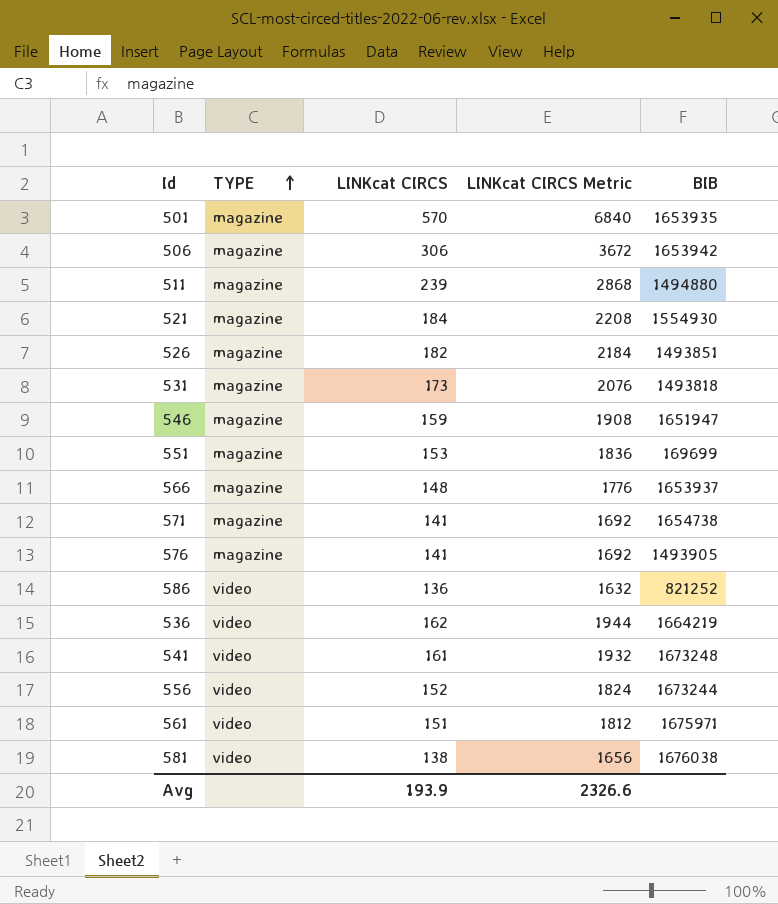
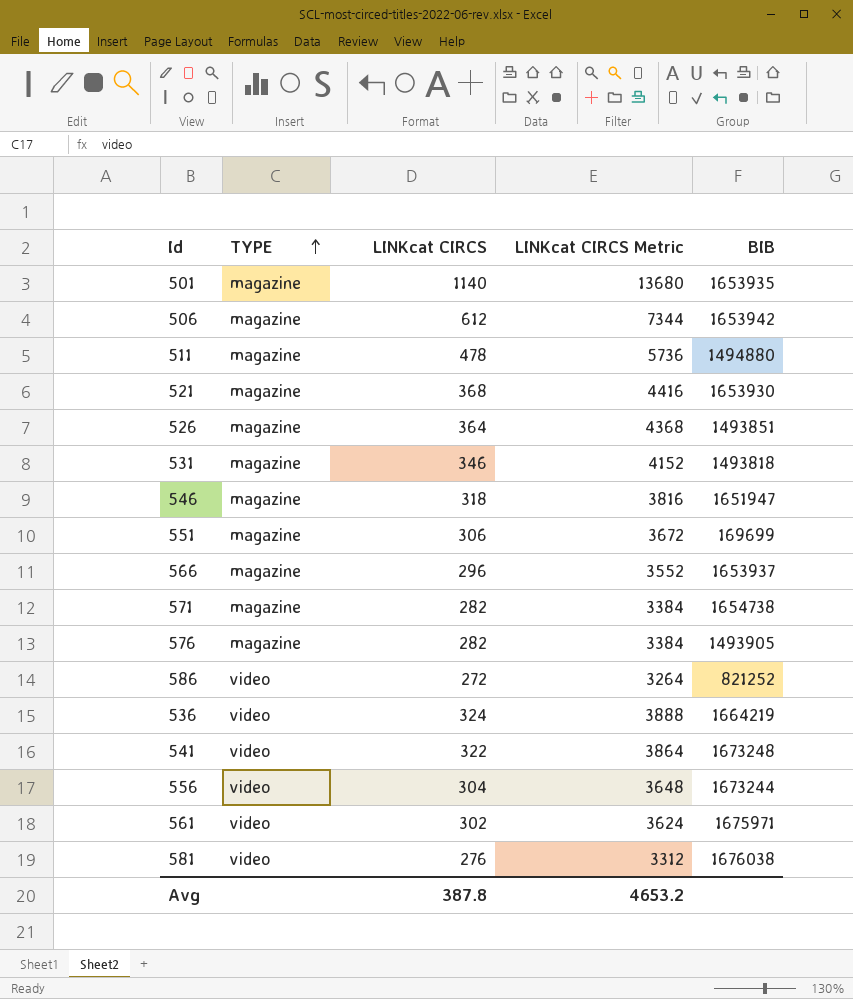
501 | LINKcat CIRCS: 570 -> 1140
501 | LINKcat CIRCS Metric: 6840 -> 13680
506 | LINKcat CIRCS: 306 -> 612
506 | LINKcat CIRCS Metric: 3672 -> 7344
511 | LINKcat CIRCS: 239 -> 478
511 | LINKcat CIRCS Metric: 2868 -> 5736
521 | LINKcat CIRCS: 184 -> 368
521 | LINKcat CIRCS Metric: 2208 -> 4416
521 | BIB: 1554930 -> 1653930
526 | LINKcat CIRCS: 182 -> 364
526 | LINKcat CIRCS Metric: 2184 -> 4368
531 | LINKcat CIRCS: 173 -> 346
531 | LINKcat CIRCS Metric: 2076 -> 4152
546 | LINKcat CIRCS: 159 -> 318
546 | LINKcat CIRCS Metric: 1908 -> 3816
551 | LINKcat CIRCS: 153 -> 306
551 | LINKcat CIRCS Metric: 1836 -> 3672
566 | LINKcat CIRCS: 148 -> 296
566 | LINKcat CIRCS Metric: 1776 -> 3552
571 | LINKcat CIRCS: 141 -> 282
571 | LINKcat CIRCS Metric: 1692 -> 3384
576 | LINKcat CIRCS: 141 -> 282
576 | LINKcat CIRCS Metric: 1692 -> 3384
586 | LINKcat CIRCS: 136 -> 272
586 | LINKcat CIRCS Metric: 1632 -> 3264
536 | LINKcat CIRCS: 162 -> 324
536 | LINKcat CIRCS Metric: 1944 -> 3888
541 | LINKcat CIRCS: 161 -> 322
541 | LINKcat CIRCS Metric: 1932 -> 3864
556 | LINKcat CIRCS: 152 -> 304
556 | LINKcat CIRCS Metric: 1824 -> 3648
561 | LINKcat CIRCS: 151 -> 302
561 | LINKcat CIRCS Metric: 1812 -> 3624
581 | LINKcat CIRCS: 138 -> 276
581 | LINKcat CIRCS Metric: 1656 -> 3312
Avg | LINKcat CIRCS: 193.9 -> 387.8
Avg | LINKcat CIRCS Metric: 2326.6 -> 4653.2

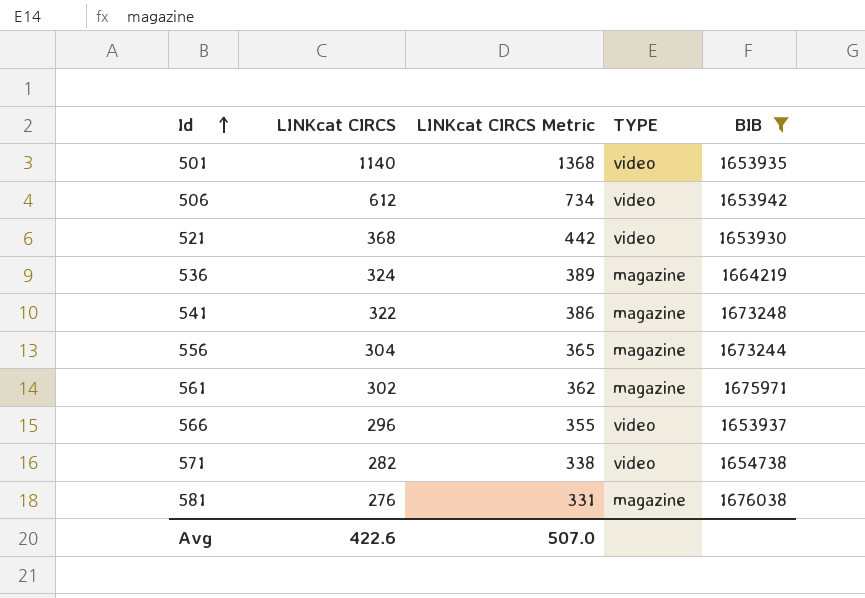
filter: none -> BIB >= 1653930
row order: TYPE ascending -> Id ascending
column LINKcat CIRCS Metric | formula: [LINKcat CIRCS] * 12 -> [LINKcat CIRCS] * 1.2
column TYPE | position: 2 -> 4
501 | TYPE: magazine -> video
506 | TYPE: magazine -> video
521 | TYPE: magazine -> video
536 | TYPE: video -> magazine
541 | TYPE: video -> magazine
556 | TYPE: video -> magazine
561 | TYPE: video -> magazine
566 | TYPE: magazine -> video
571 | TYPE: magazine -> video
581 | TYPE: video -> magazine
Avg | LINKcat CIRCS: 387.8 -> 422.6
Avg | LINKcat CIRCS Metric: 4653.2 -> 507.0

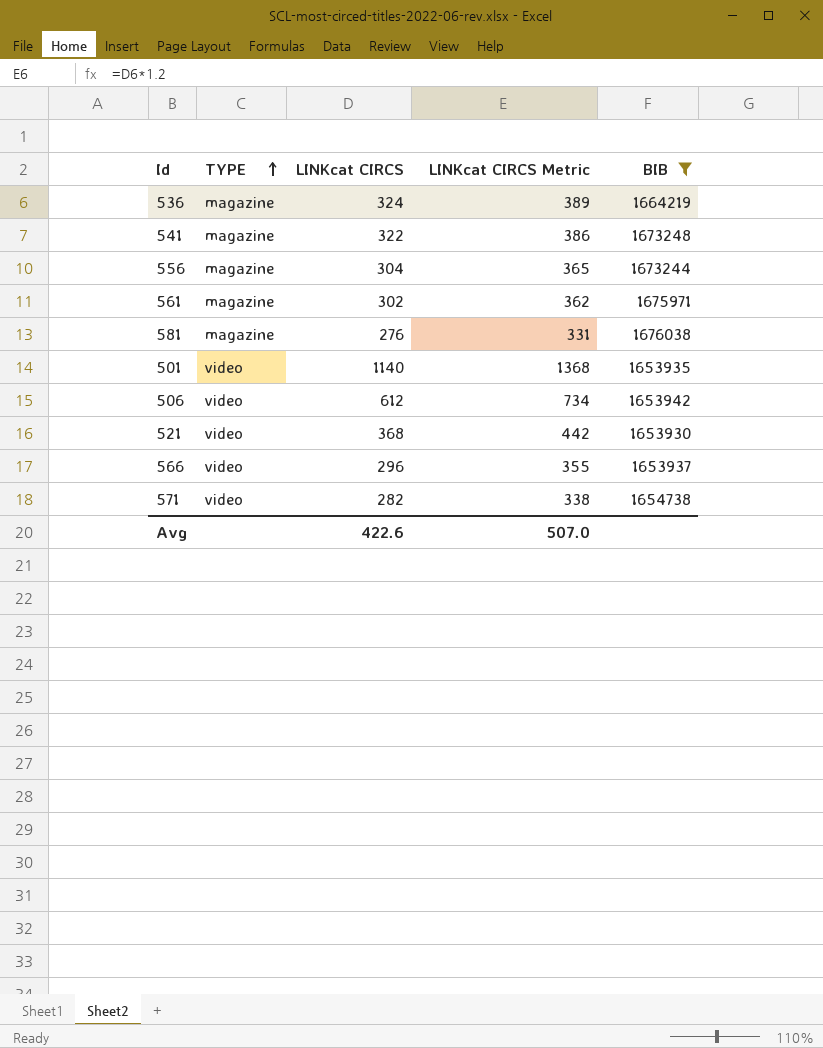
row order: Id ascending -> TYPE ascending
column TYPE | position: 4 -> 2

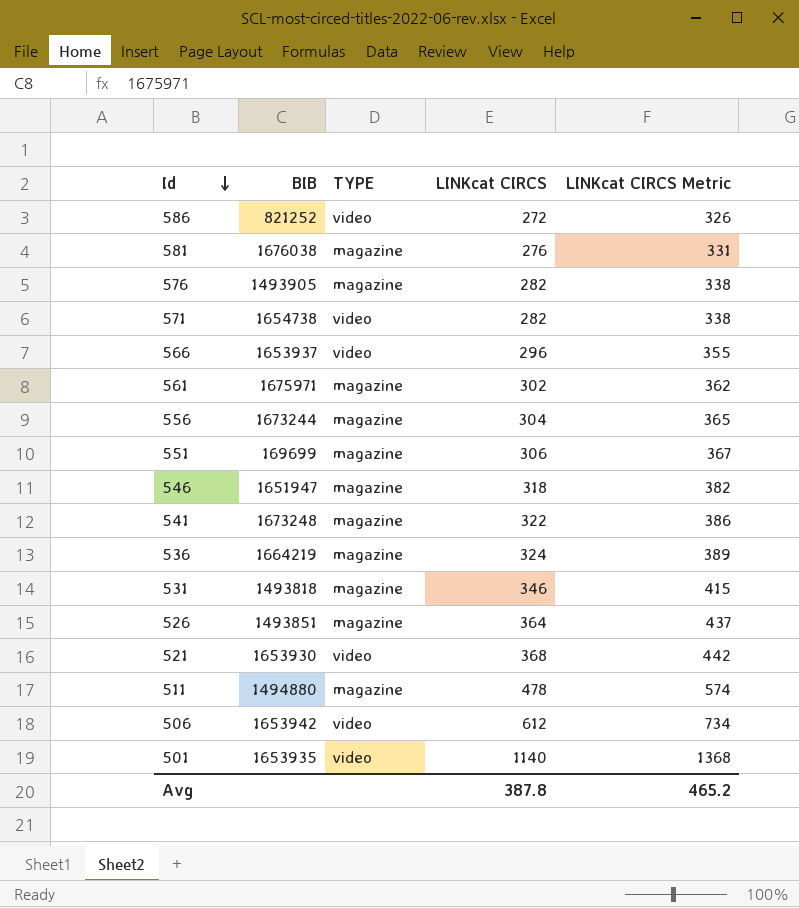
filter: BIB >= 1653930 -> none
row order: TYPE ascending -> Id descending
column BIB | position: 5 -> 2
Avg | LINKcat CIRCS: 422.6 -> 387.8
Avg | LINKcat CIRCS Metric: 507.0 -> 465.2

